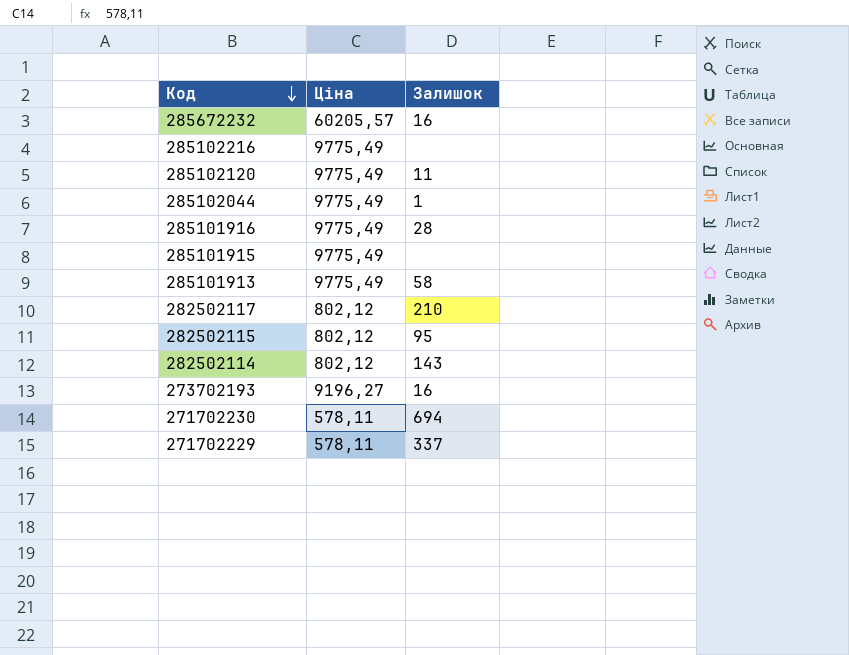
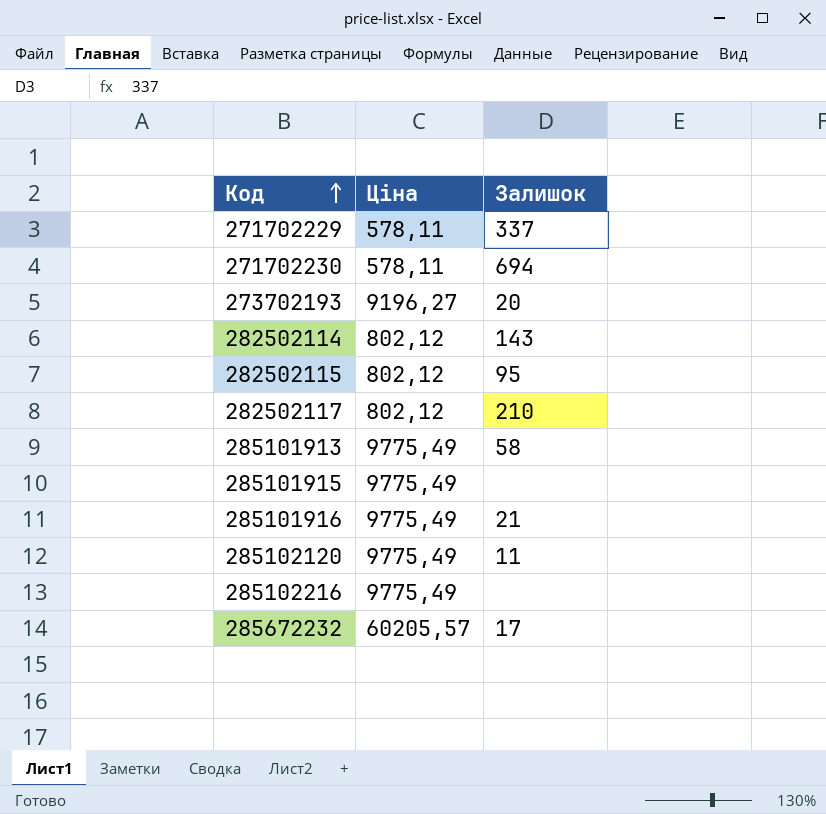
row order: Код descending -> Код ascending
row 285102044: 9775,49 | 1 -> none
273702193 | Залишок: 16 -> 20
285101916 | Залишок: 28 -> 21
285672232 | Залишок: 16 -> 17

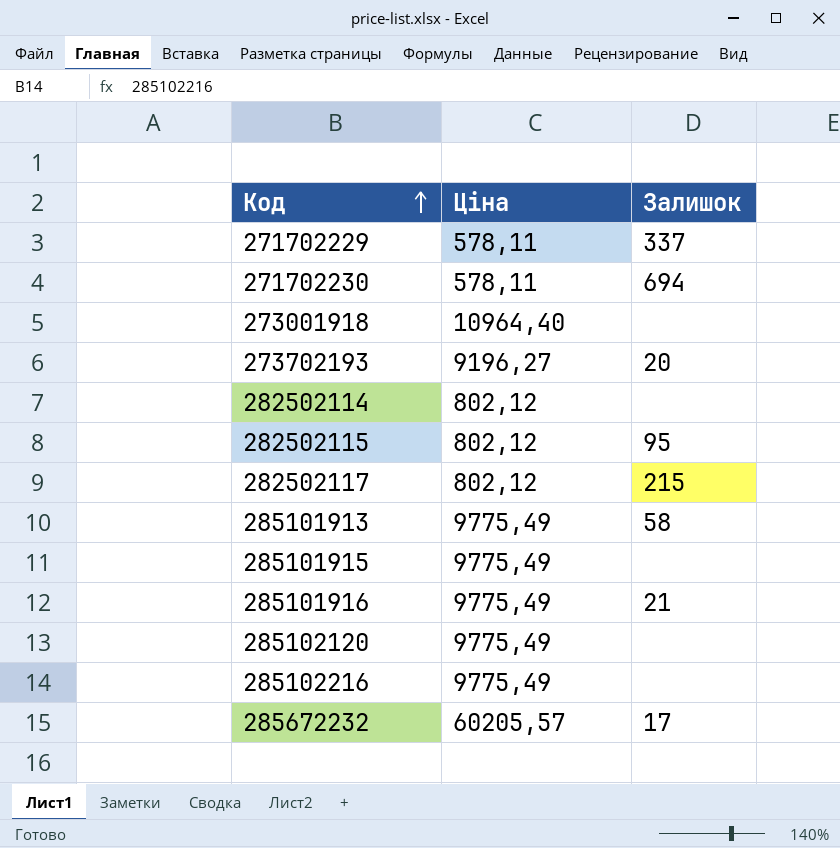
row 273001918: none -> 10964,40 | none
282502114 | Залишок: 143 -> none
282502117 | Залишок: 210 -> 215
285102120 | Залишок: 11 -> none

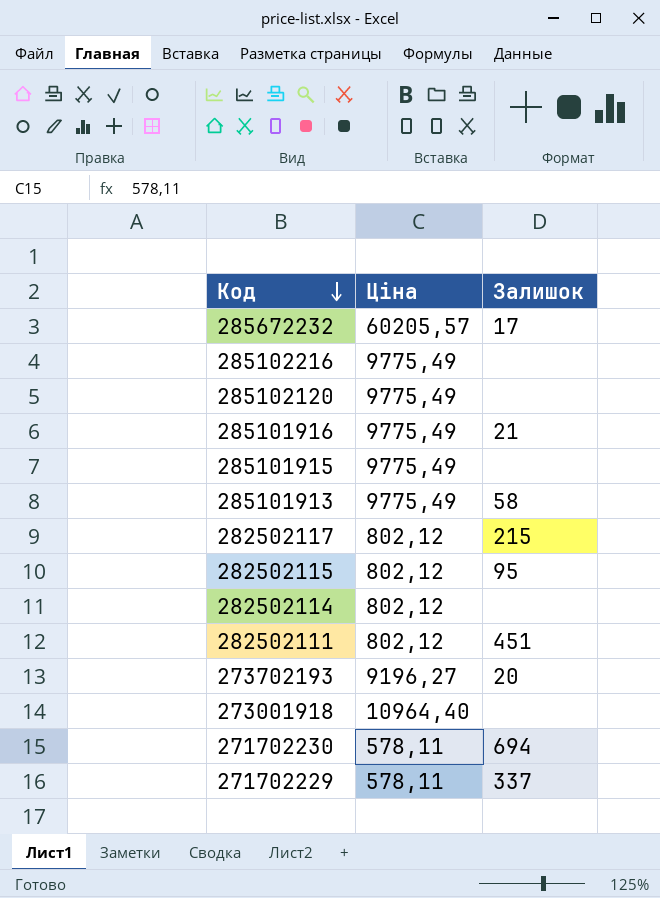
row order: Код ascending -> Код descending
row 282502111: none -> 802,12 | 451

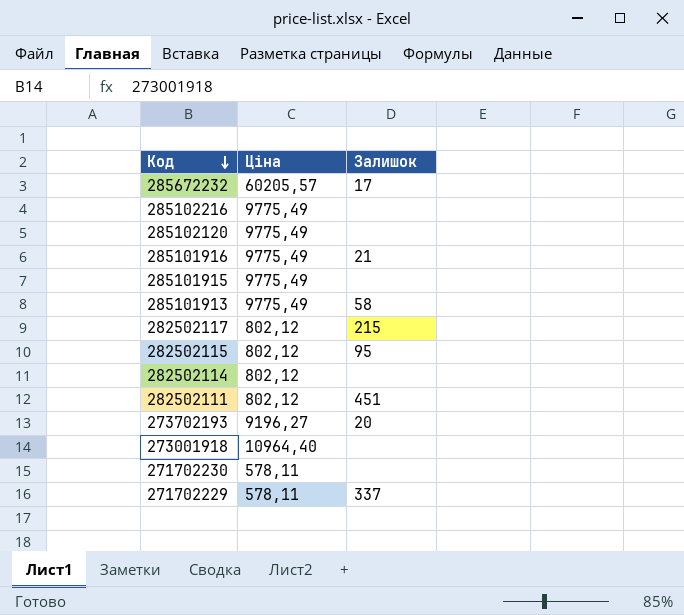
271702230 | Залишок: 694 -> none

